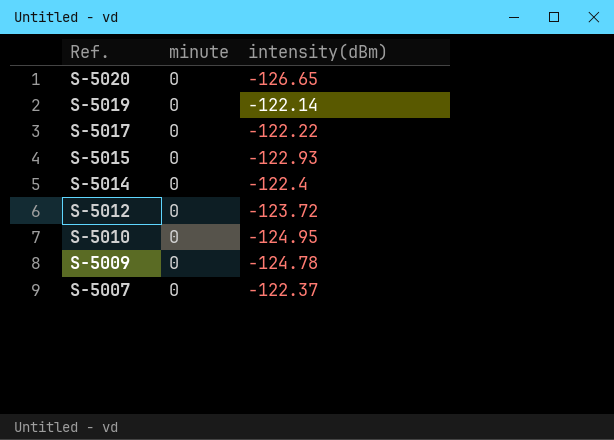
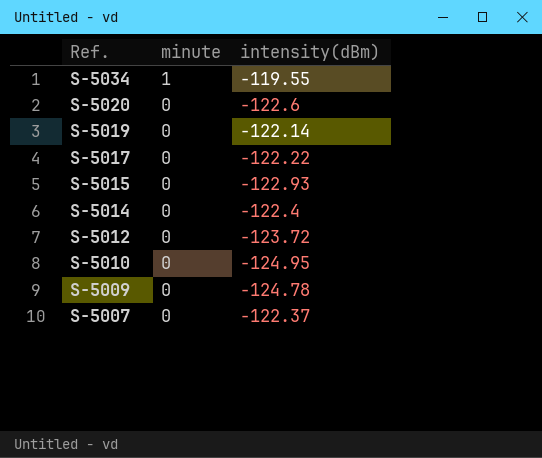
row S-5034: none -> 1 | -119.55
S-5020 | intensity(dBm): -126.65 -> -122.6

